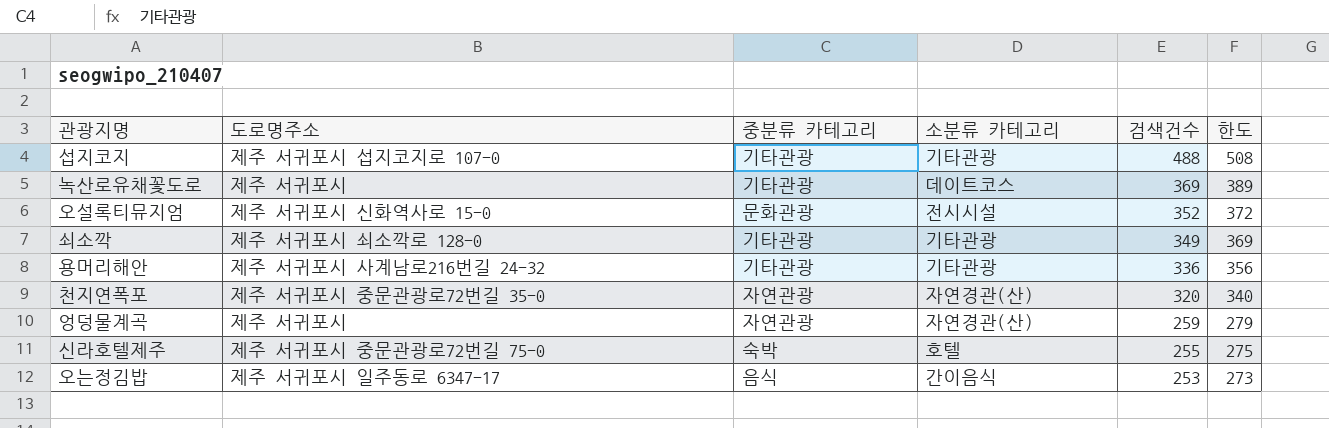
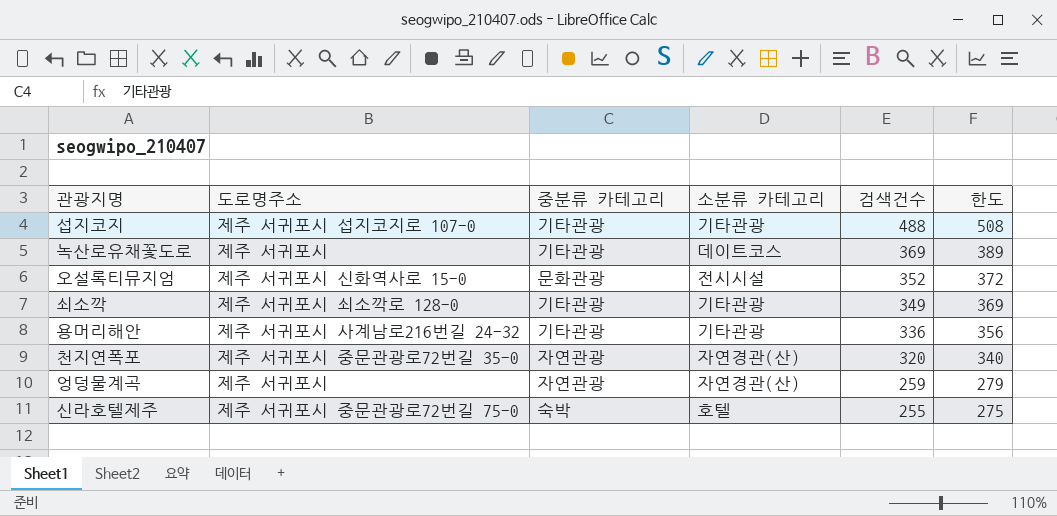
row 오는정김밥: 제주 서귀포시 일주동로 6347-17 | 음식 | 간이음식 | 253 | 273 -> none

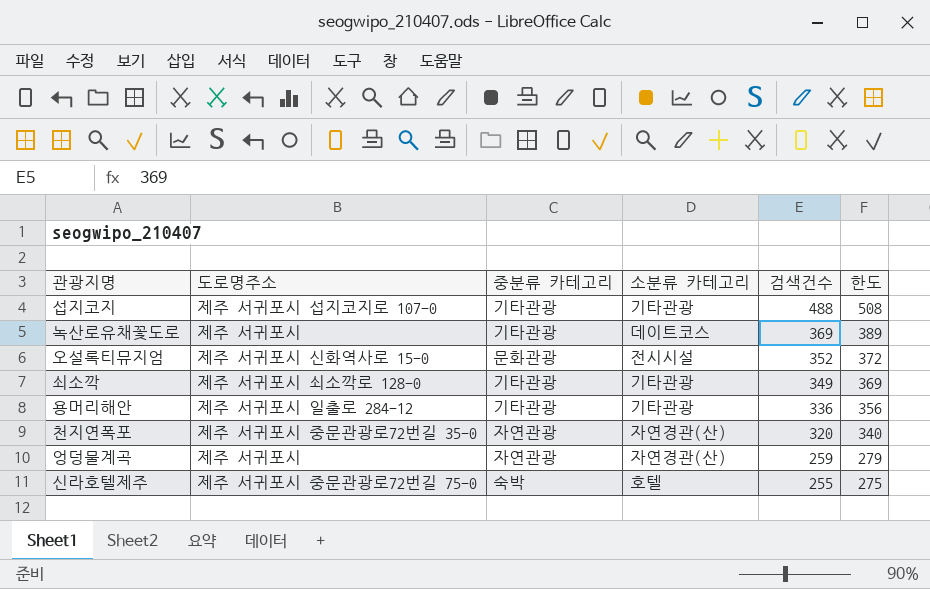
용머리해안 | 도로명주소: 제주 서귀포시 사계남로216번길 24-32 -> 제주 서귀포시 일출로 284-12

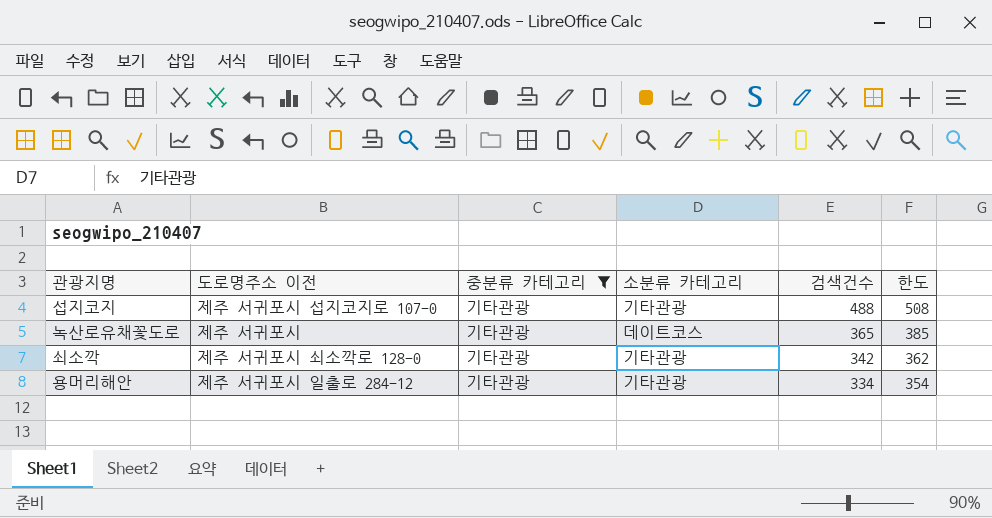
filter: none -> 중분류 카테고리 = 기타관광
column name: 도로명주소 -> 도로명주소 이전
녹산로유채꽃도로 | 검색건수: 369 -> 365
녹산로유채꽃도로 | 한도: 389 -> 385
쇠소깍 | 검색건수: 349 -> 342
쇠소깍 | 한도: 369 -> 362
용머리해안 | 검색건수: 336 -> 334
용머리해안 | 한도: 356 -> 354

